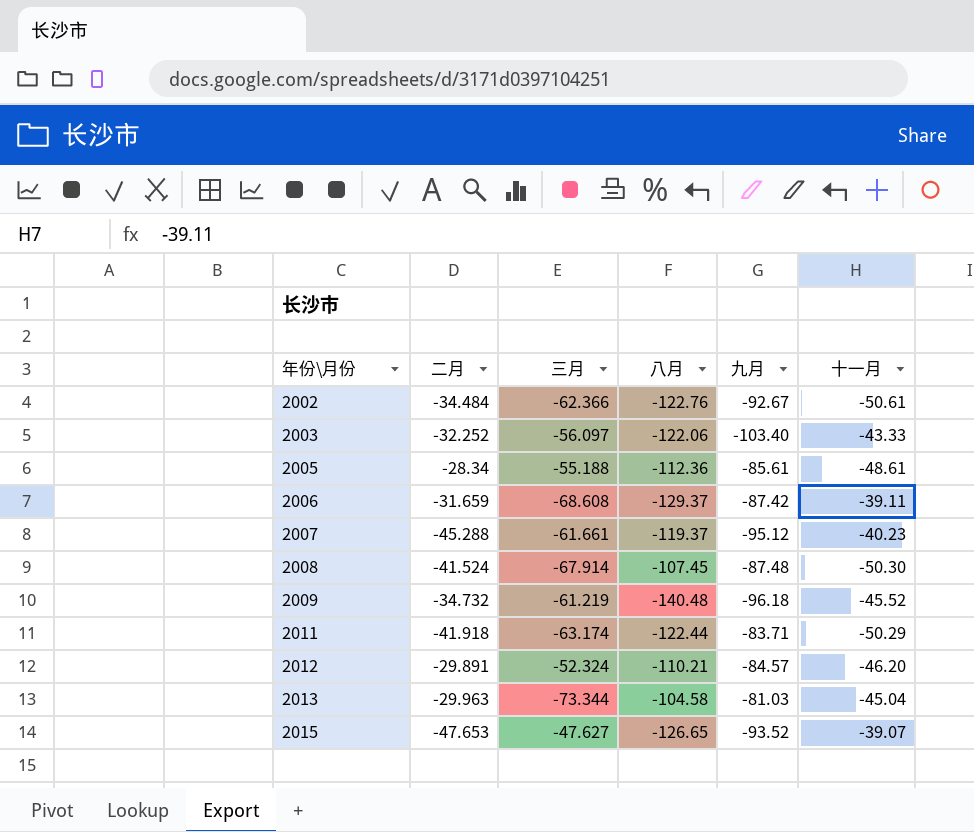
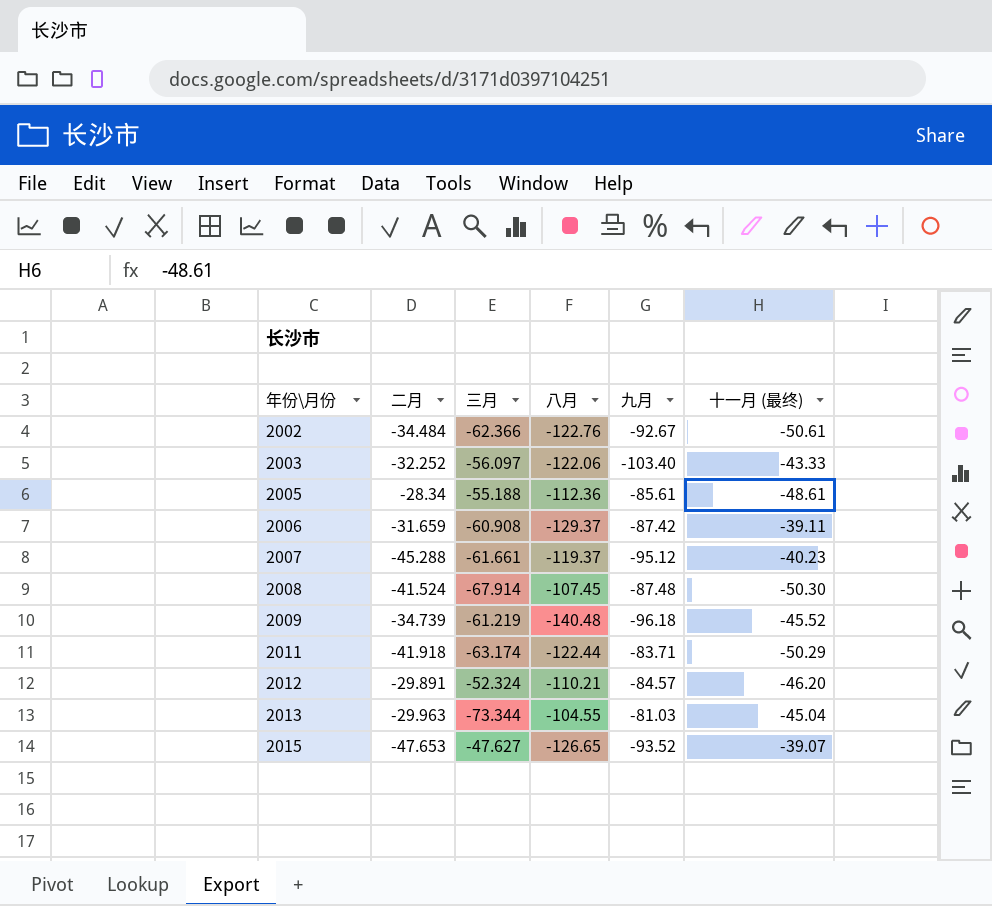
column name: 十一月 -> 十一月 (最终)
2006 | 三月: -68.608 -> -60.908
2009 | 二月: -34.732 -> -34.739
2013 | 八月: -104.58 -> -104.55

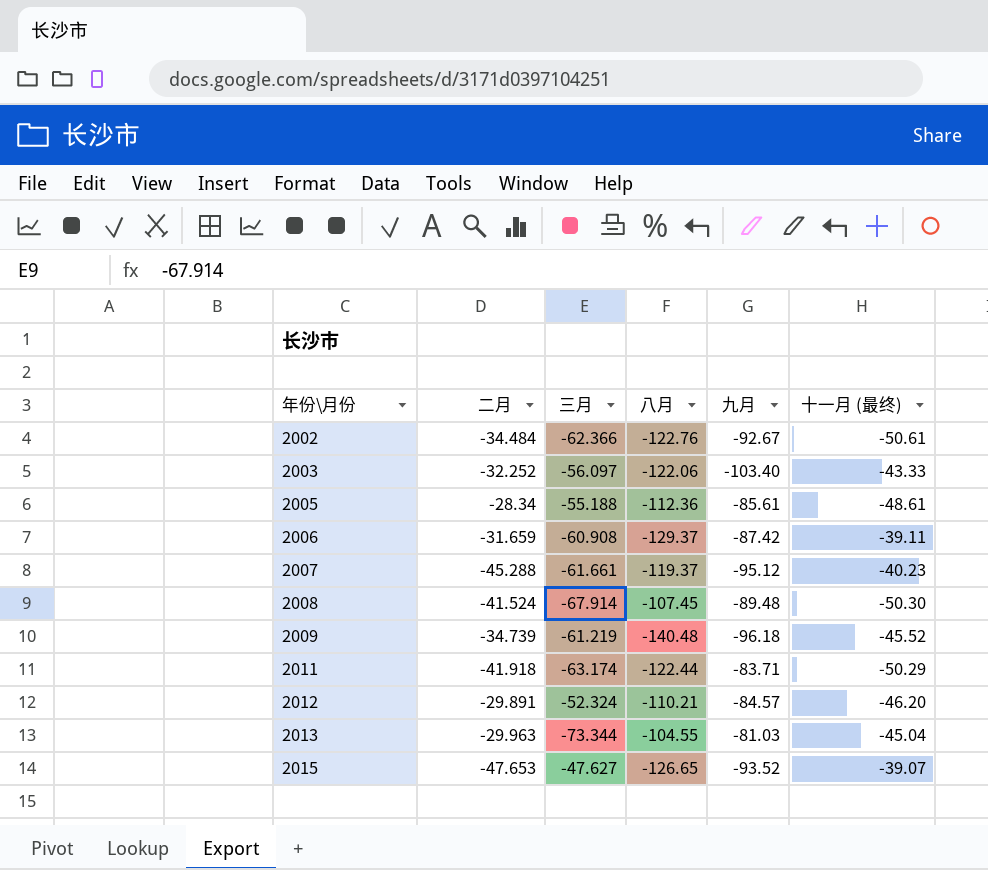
2008 | 九月: -87.48 -> -89.48

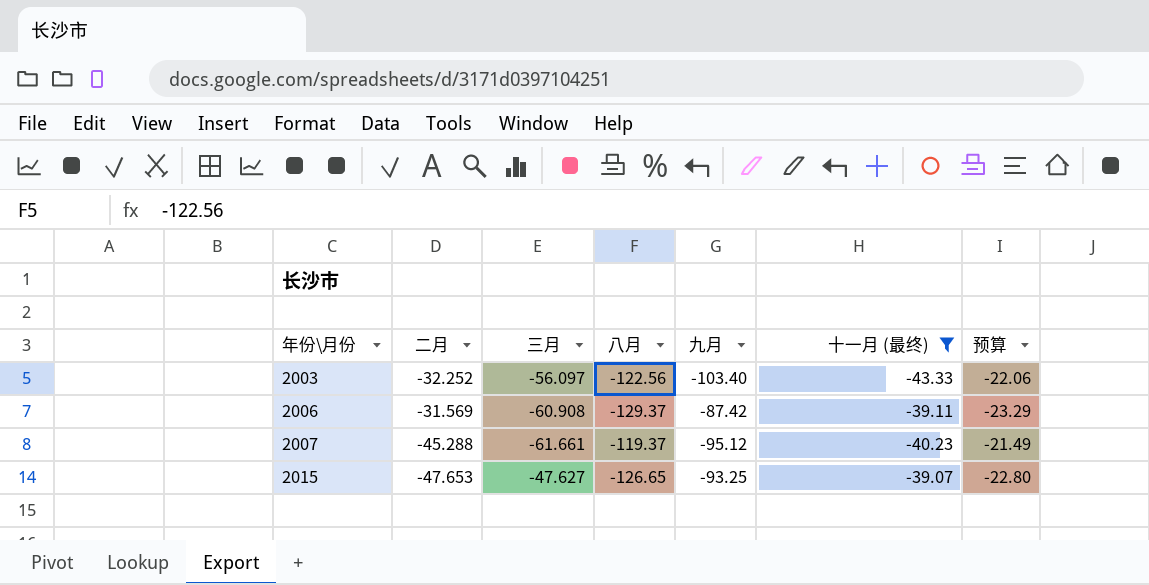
filter: none -> 十一月 (最终) >= -43.33
column 预算 | formula: none -> [八月] * 0.18
2003 | 八月: -122.06 -> -122.56
2006 | 二月: -31.659 -> -31.569
2015 | 九月: -93.52 -> -93.25

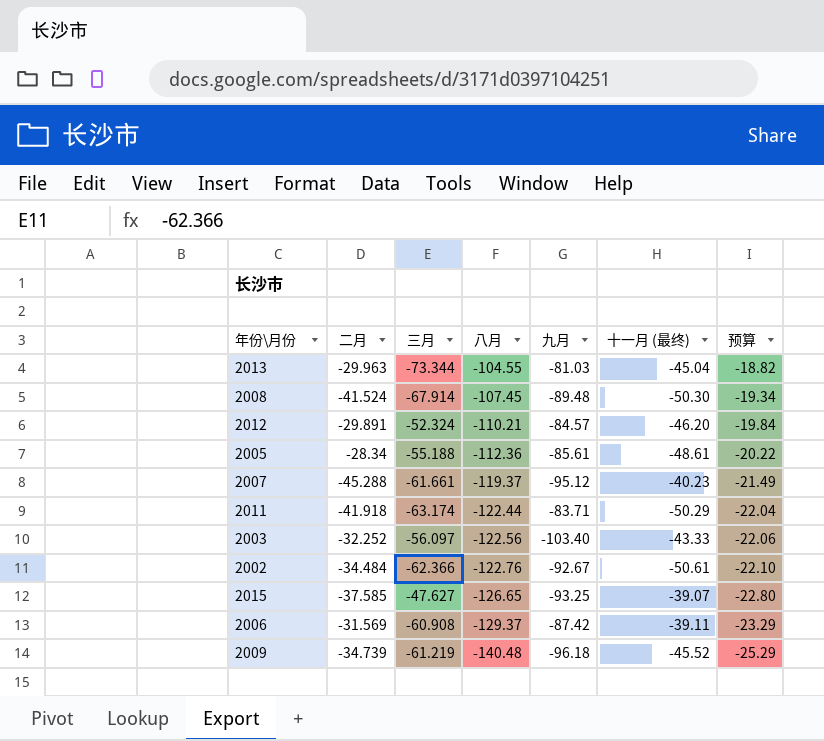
filter: 十一月 (最终) >= -43.33 -> none
row order: 年份\月份 ascending -> 八月 descending
2015 | 二月: -47.653 -> -37.585

